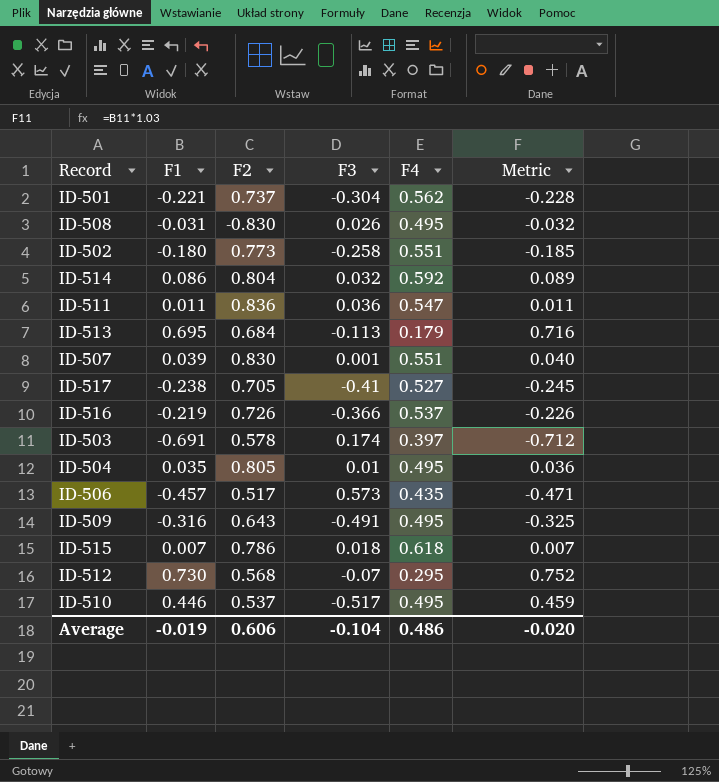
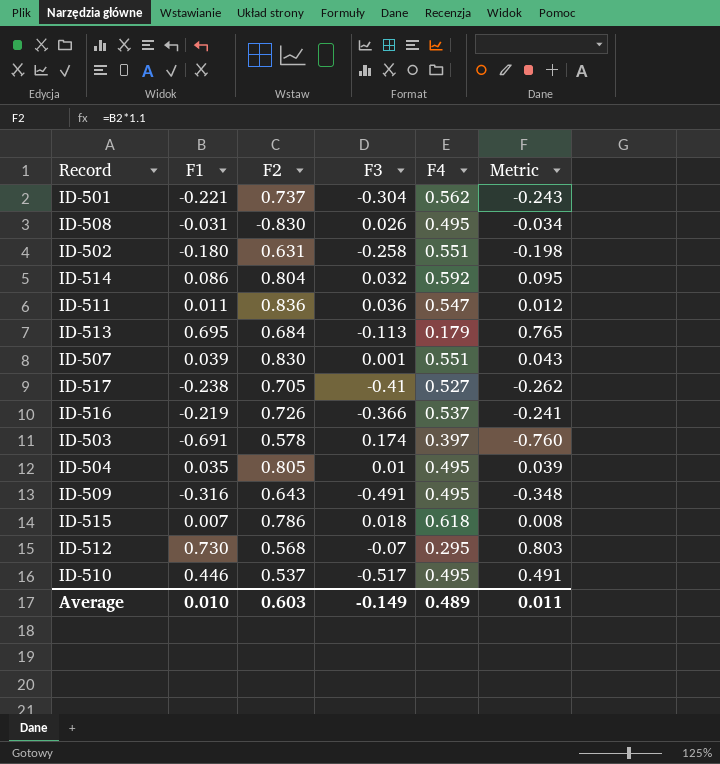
column Metric | formula: [F1] * 1.03 -> [F1] * 1.1
row ID-506: -0.457 | 0.517 | 0.573 | 0.435 | -0.471 -> none
ID-502 | F2: 0.773 -> 0.631
Average | F1: -0.019 -> 0.010
Average | F2: 0.606 -> 0.603
Average | F3: -0.104 -> -0.149
Average | F4: 0.486 -> 0.489
Average | Metric: -0.020 -> 0.011

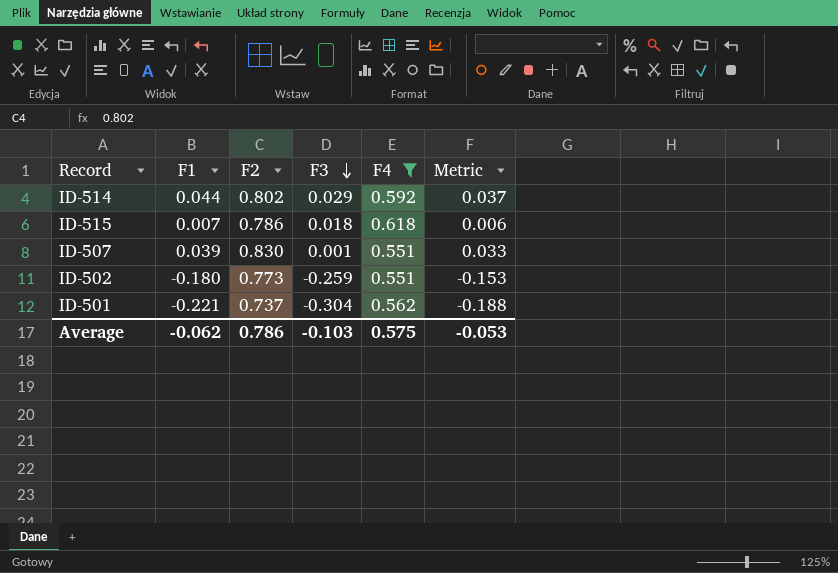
filter: none -> F4 >= 0.551
row order: none -> F3 descending
column Metric | formula: [F1] * 1.1 -> [F1] * 0.85
ID-514 | F1: 0.086 -> 0.044
ID-514 | F2: 0.804 -> 0.802
ID-514 | F3: 0.032 -> 0.029
ID-502 | F2: 0.631 -> 0.773
ID-502 | F3: -0.258 -> -0.259
Average | F1: 0.010 -> -0.062
Average | F2: 0.603 -> 0.786
Average | F3: -0.149 -> -0.103
Average | F4: 0.489 -> 0.575
Average | Metric: 0.011 -> -0.053

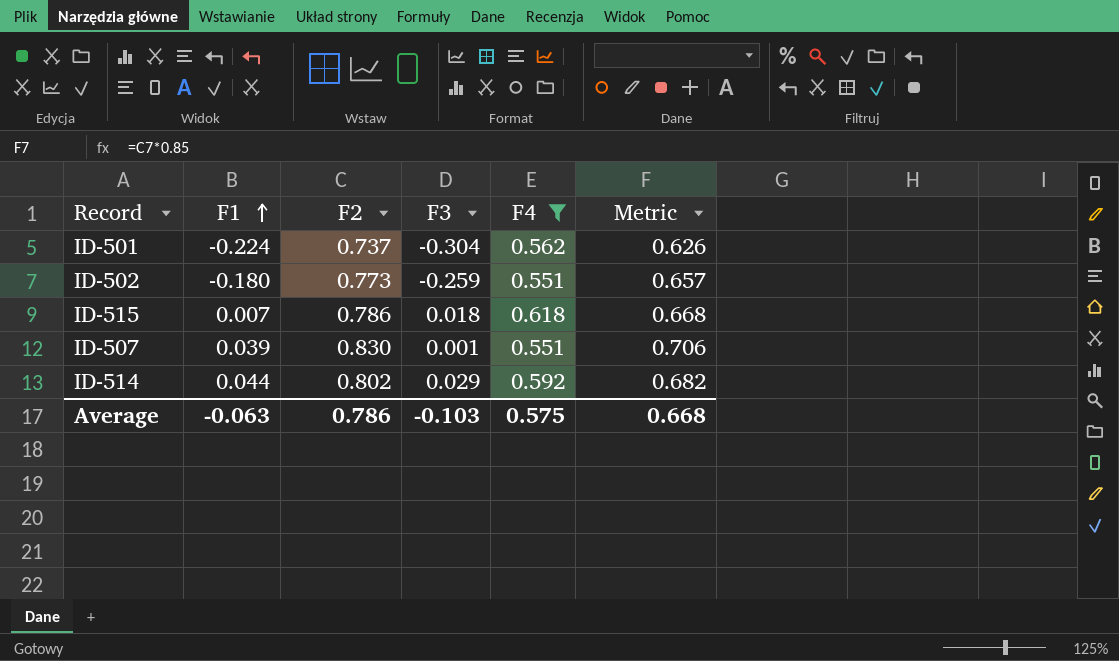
row order: F3 descending -> F1 ascending
column Metric | formula: [F1] * 0.85 -> [F2] * 0.85
ID-501 | F1: -0.221 -> -0.224
Average | F1: -0.062 -> -0.063
Average | Metric: -0.053 -> 0.668

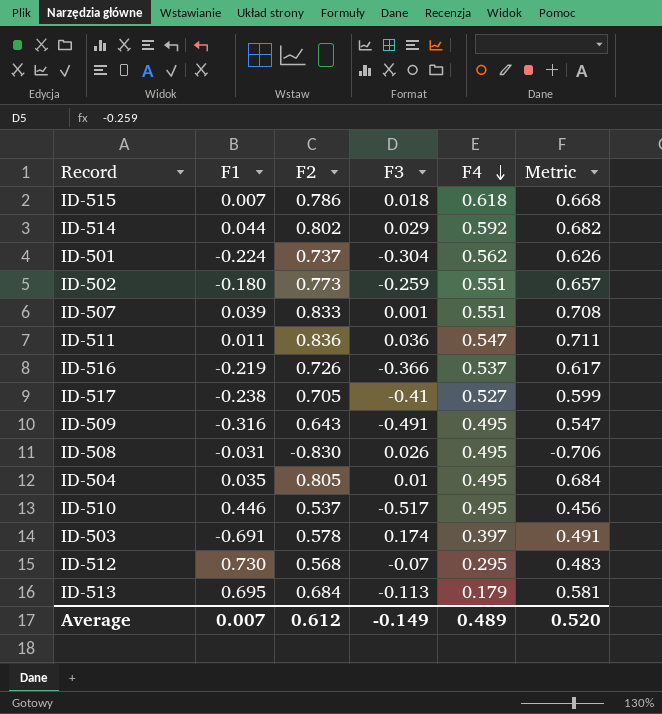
filter: F4 >= 0.551 -> none
row order: F1 ascending -> F4 descending
ID-507 | F2: 0.830 -> 0.833
ID-507 | Metric: 0.706 -> 0.708
Average | F1: -0.063 -> 0.007
Average | F2: 0.786 -> 0.612
Average | F3: -0.103 -> -0.149
Average | F4: 0.575 -> 0.489
Average | Metric: 0.668 -> 0.520

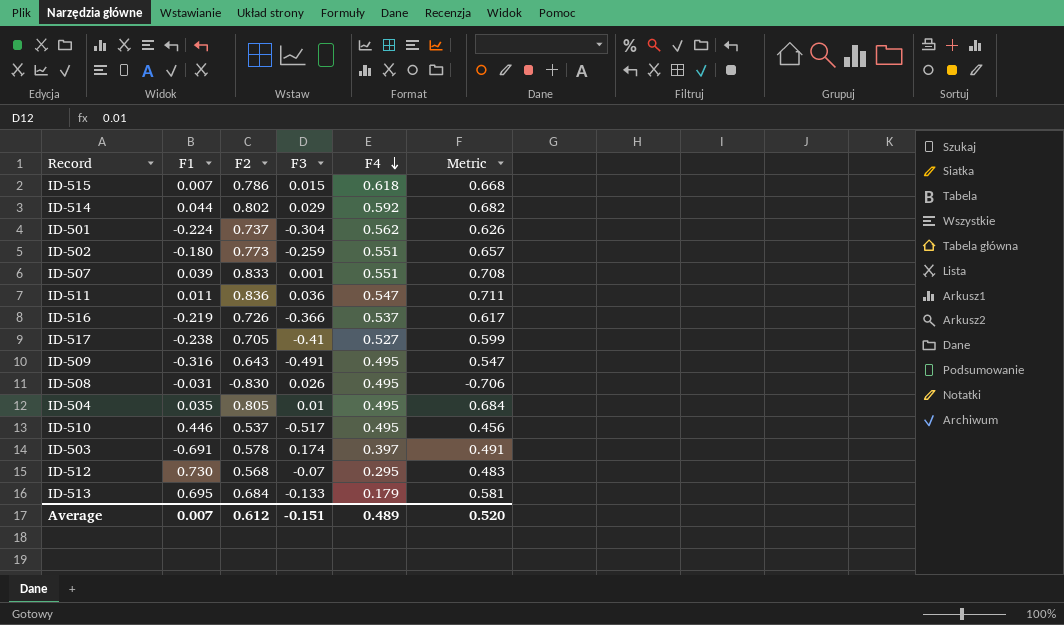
ID-515 | F3: 0.018 -> 0.015
ID-513 | F3: -0.113 -> -0.133
Average | F3: -0.149 -> -0.151

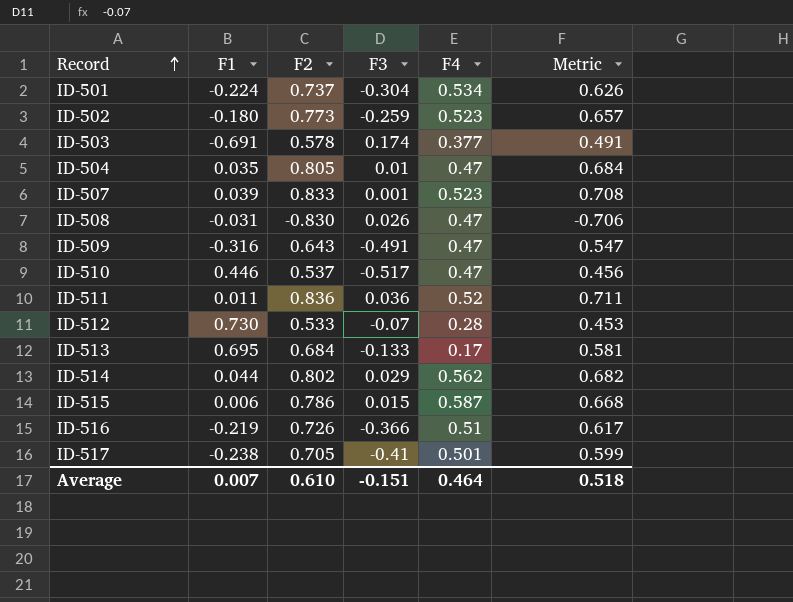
row order: F4 descending -> Record ascending
ID-501 | F4: 0.562 -> 0.534
ID-502 | F4: 0.551 -> 0.523
ID-503 | F4: 0.397 -> 0.377
ID-504 | F4: 0.495 -> 0.47
ID-507 | F4: 0.551 -> 0.523
ID-508 | F4: 0.495 -> 0.47
ID-509 | F4: 0.495 -> 0.47
ID-510 | F4: 0.495 -> 0.47
ID-511 | F4: 0.547 -> 0.52
ID-512 | F2: 0.568 -> 0.533
ID-512 | F4: 0.295 -> 0.28
ID-512 | Metric: 0.483 -> 0.453
ID-513 | F4: 0.179 -> 0.17
ID-514 | F4: 0.592 -> 0.562
ID-515 | F1: 0.007 -> 0.006
ID-515 | F4: 0.618 -> 0.587
ID-516 | F4: 0.537 -> 0.51
ID-517 | F4: 0.527 -> 0.501
Average | F2: 0.612 -> 0.610
Average | F4: 0.489 -> 0.464
Average | Metric: 0.520 -> 0.518

